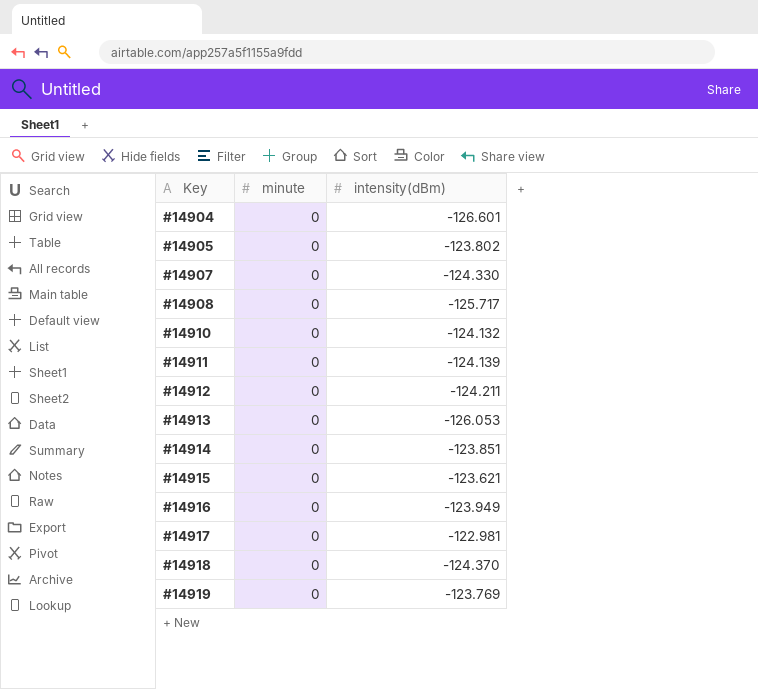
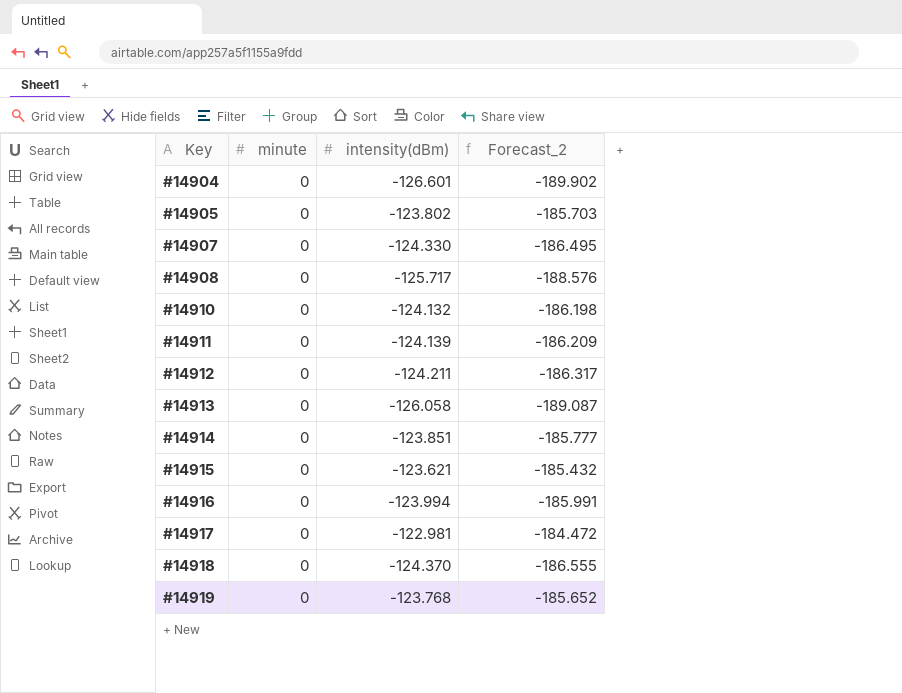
column Forecast_2 | formula: none -> [intensity(dBm)] * 1.5
#14913 | intensity(dBm): -126.053 -> -126.058
#14916 | intensity(dBm): -123.949 -> -123.994
#14919 | intensity(dBm): -123.769 -> -123.768

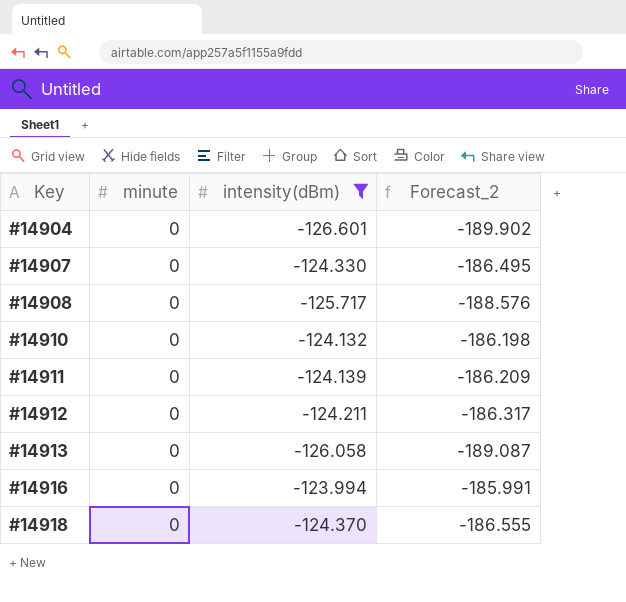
filter: none -> intensity(dBm) <= -123.994

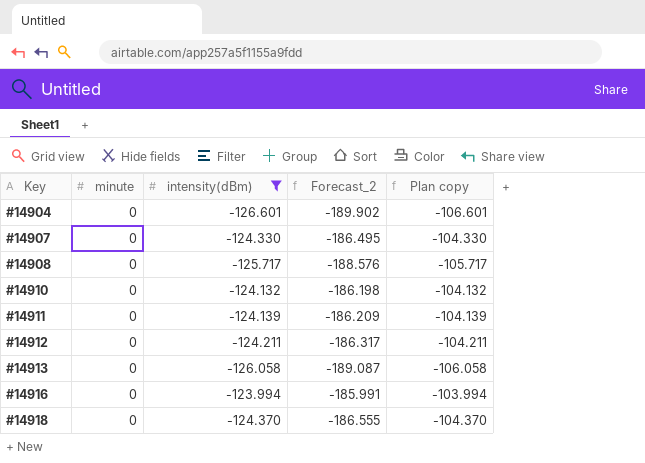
column Plan copy | formula: none -> [intensity(dBm)] + 20

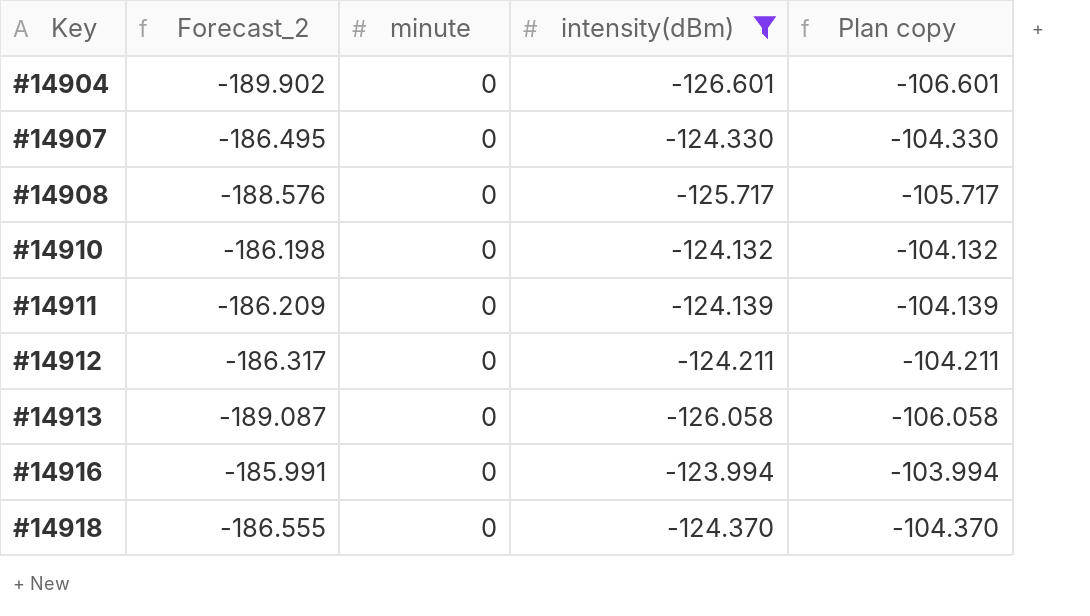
column Forecast_2 | position: 4 -> 2

